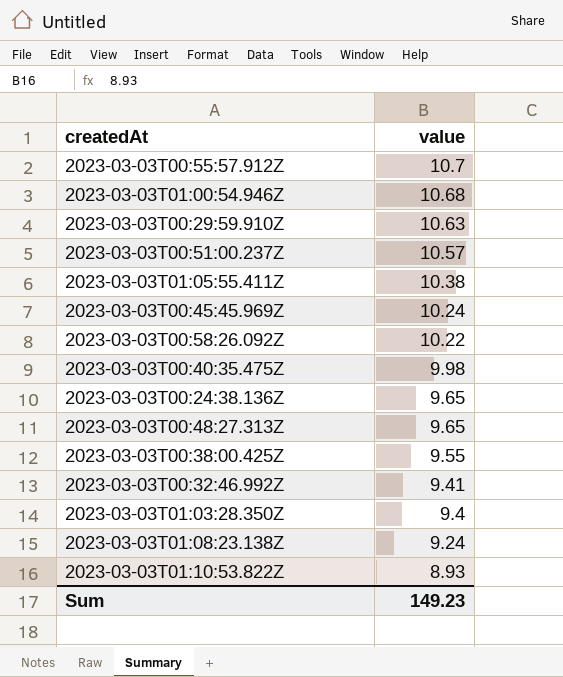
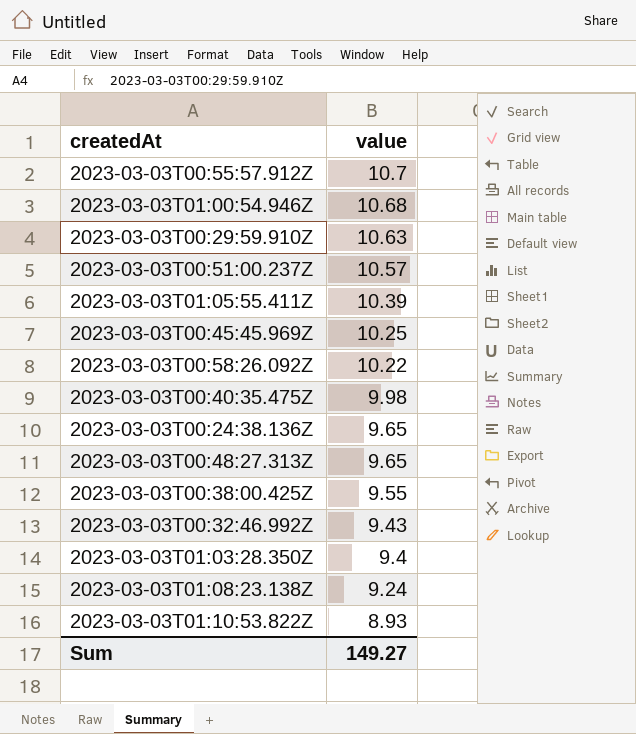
2023-03-03T01:05:55.411Z | value: 10.38 -> 10.39
2023-03-03T00:45:45.969Z | value: 10.24 -> 10.25
2023-03-03T00:32:46.992Z | value: 9.41 -> 9.43
Sum | value: 149.23 -> 149.27

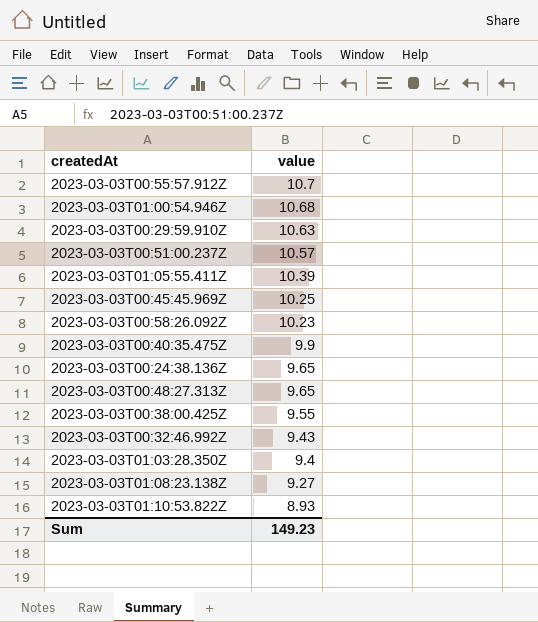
2023-03-03T00:58:26.092Z | value: 10.22 -> 10.23
2023-03-03T00:40:35.475Z | value: 9.98 -> 9.9
2023-03-03T01:08:23.138Z | value: 9.24 -> 9.27
Sum | value: 149.27 -> 149.23

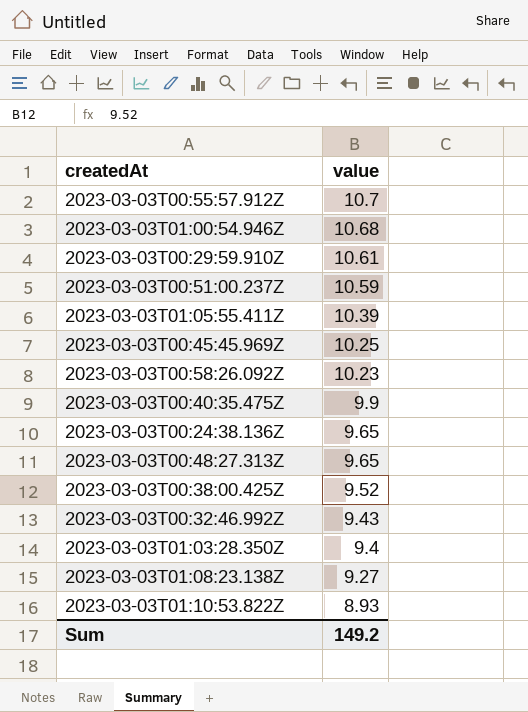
2023-03-03T00:29:59.910Z | value: 10.63 -> 10.61
2023-03-03T00:51:00.237Z | value: 10.57 -> 10.59
2023-03-03T00:38:00.425Z | value: 9.55 -> 9.52
Sum | value: 149.23 -> 149.2

